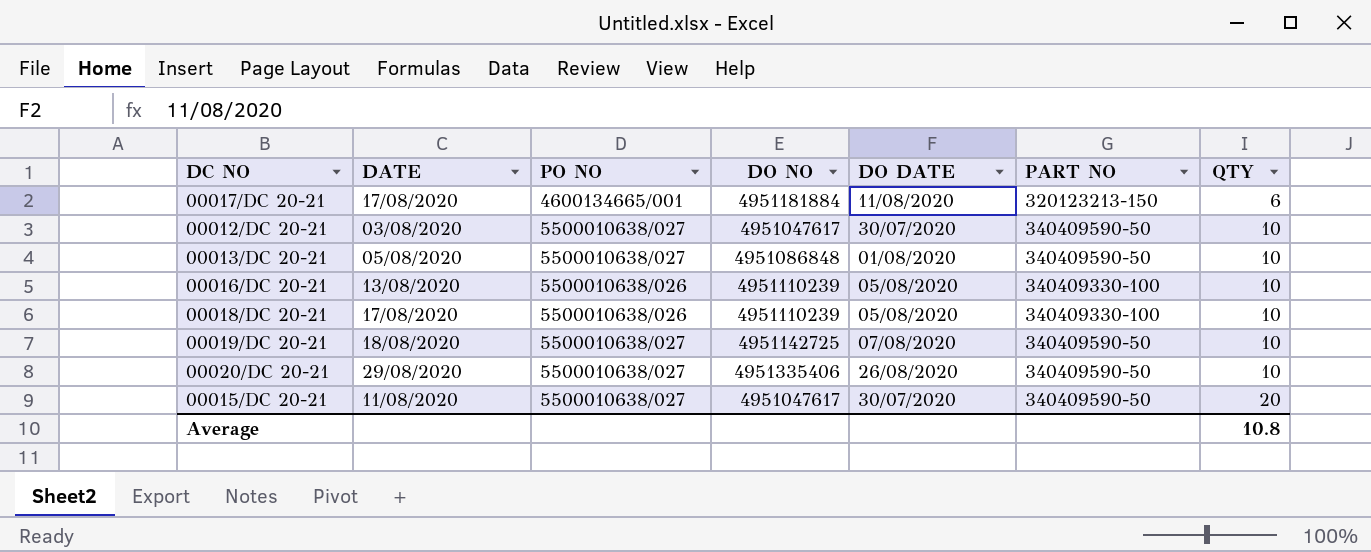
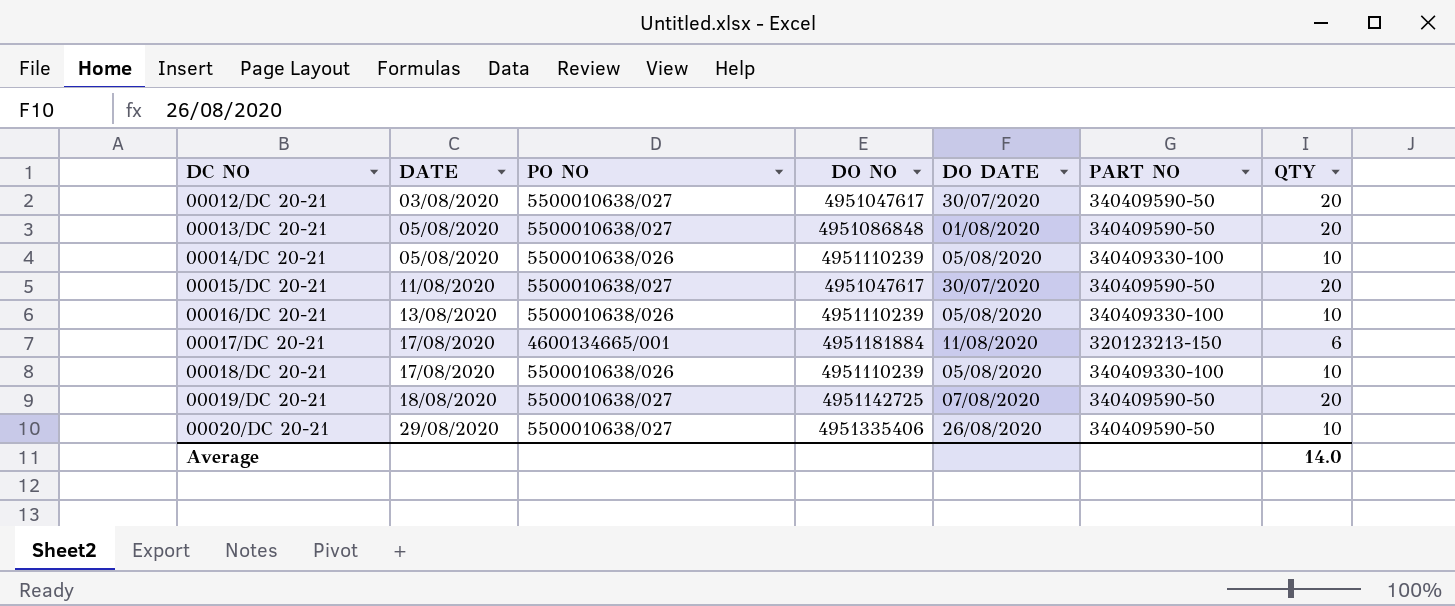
row order: QTY ascending -> DC NO ascending
00012/DC 20-21 | QTY: 10 -> 20
00013/DC 20-21 | QTY: 10 -> 20
row 00014/DC 20-21: none -> 05/08/2020 | 5500010638/026 | 4951110239 | 05/08/2020 | 340409330-100 | 10
00019/DC 20-21 | QTY: 10 -> 20
Average | QTY: 10.8 -> 14.0

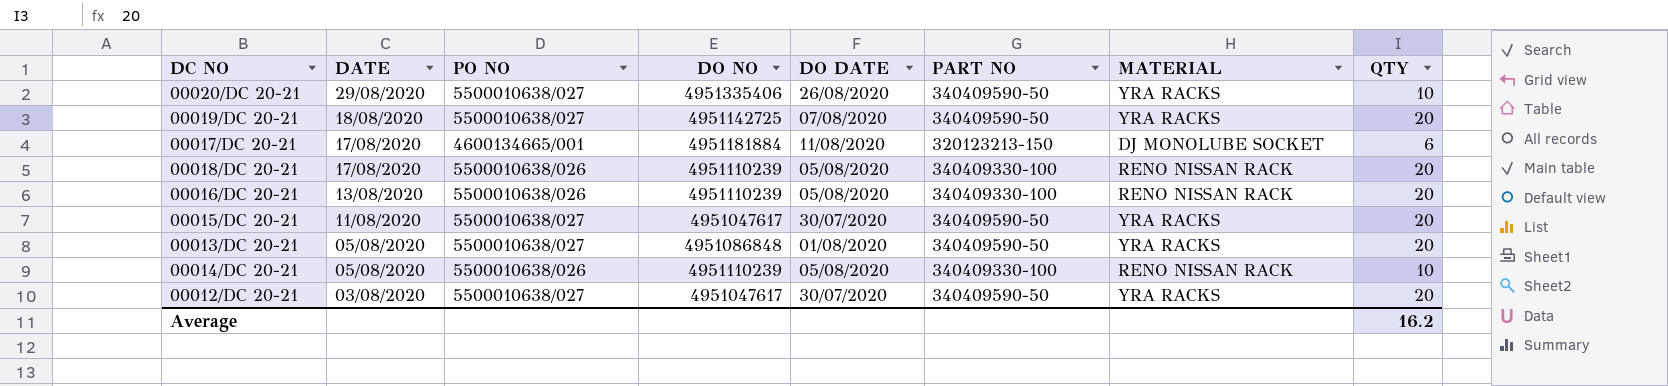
row order: DC NO ascending -> DATE descending
column MATERIAL | position: none -> 7
00018/DC 20-21 | QTY: 10 -> 20
00016/DC 20-21 | QTY: 10 -> 20
Average | QTY: 14.0 -> 16.2

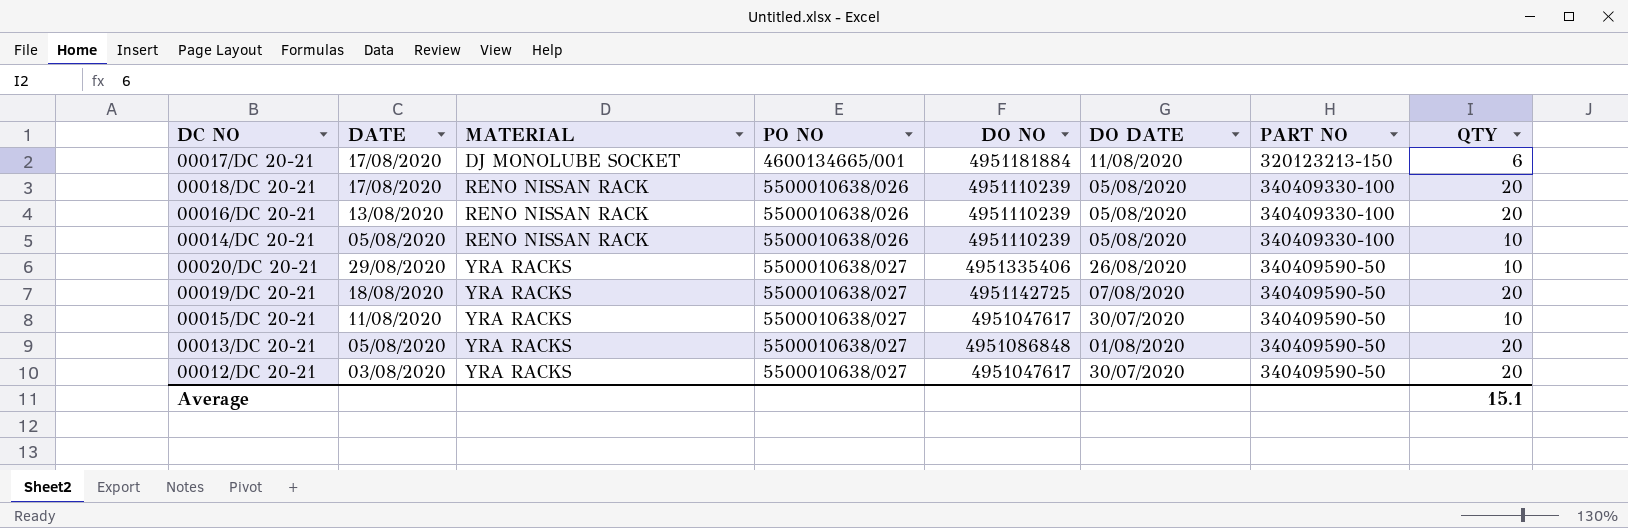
row order: DATE descending -> MATERIAL ascending
column MATERIAL | position: 7 -> 3
00015/DC 20-21 | QTY: 20 -> 10
Average | QTY: 16.2 -> 15.1

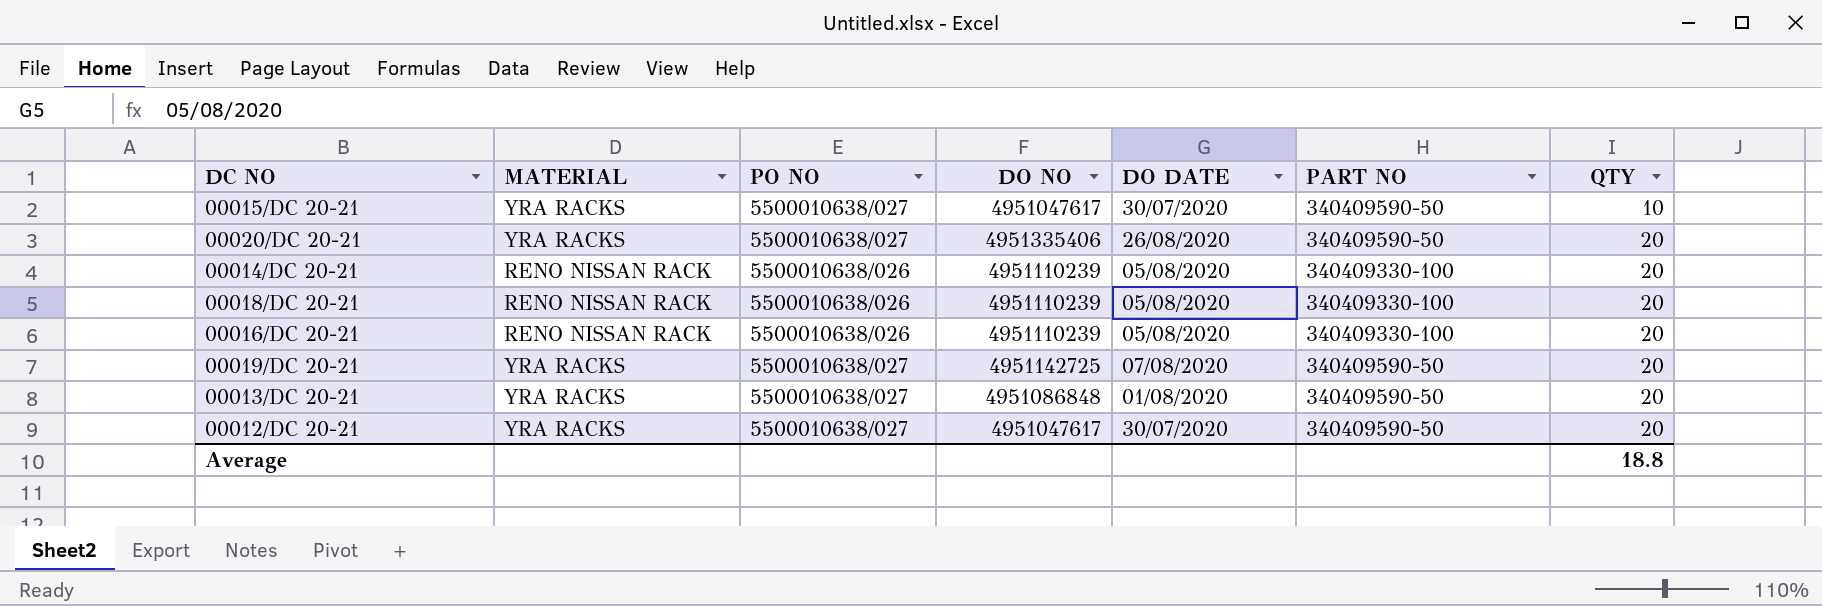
row order: MATERIAL ascending -> QTY ascending
column DATE | position: 2 -> none
row 00017/DC 20-21: 17/08/2020 | DJ MONOLUBE SOCKET | 4600134665/001 | 4951181884 | 11/08/2020 | 320123213-150 | 6 -> none
00020/DC 20-21 | QTY: 10 -> 20
00014/DC 20-21 | QTY: 10 -> 20
Average | QTY: 15.1 -> 18.8

